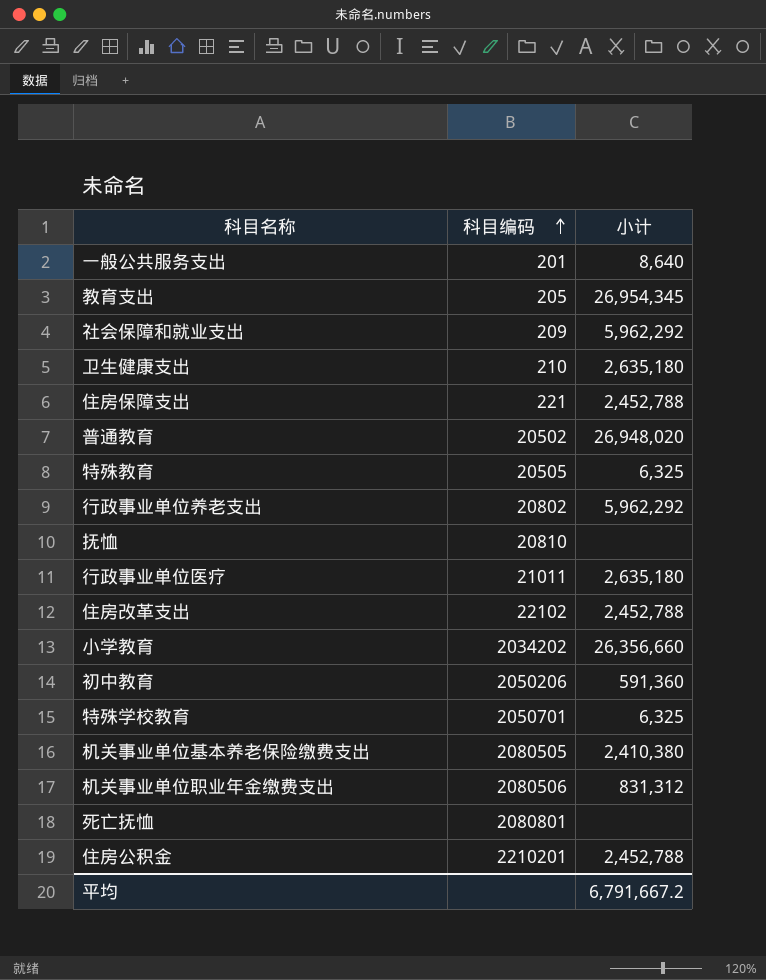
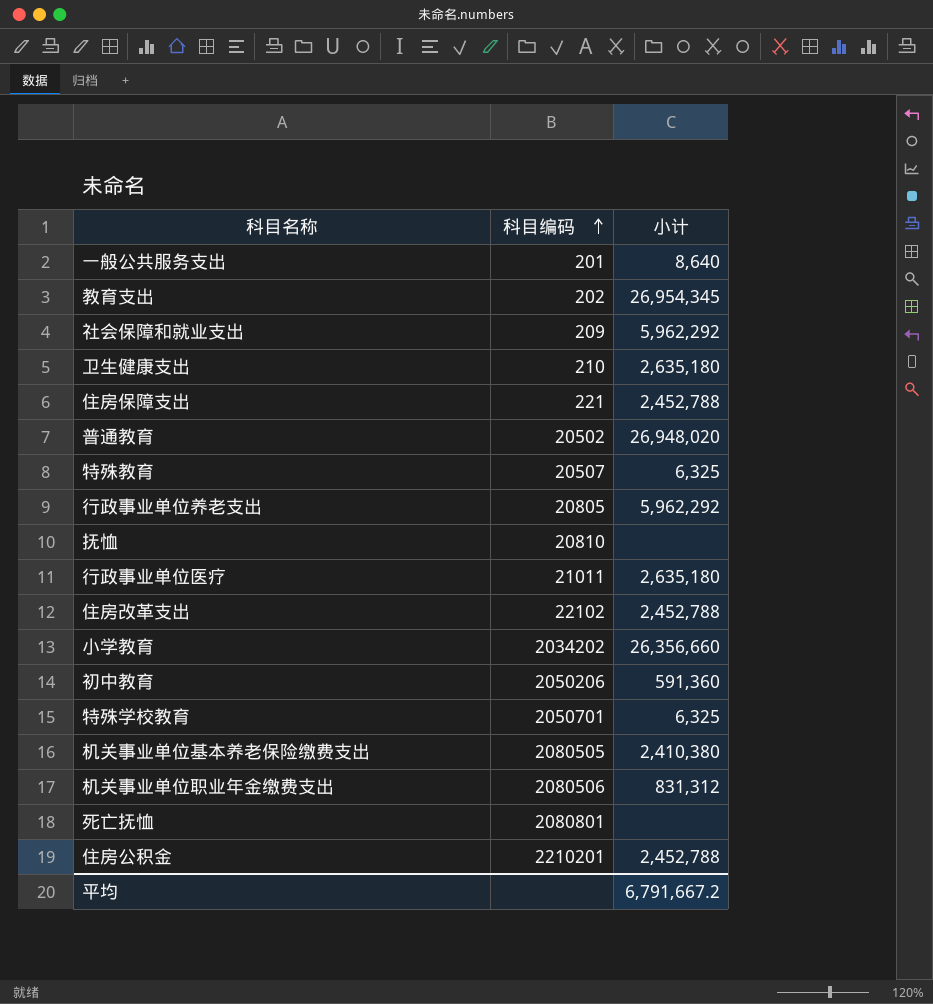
教育支出 | 科目编码: 205 -> 202
特殊教育 | 科目编码: 20505 -> 20507
行政事业单位养老支出 | 科目编码: 20802 -> 20805

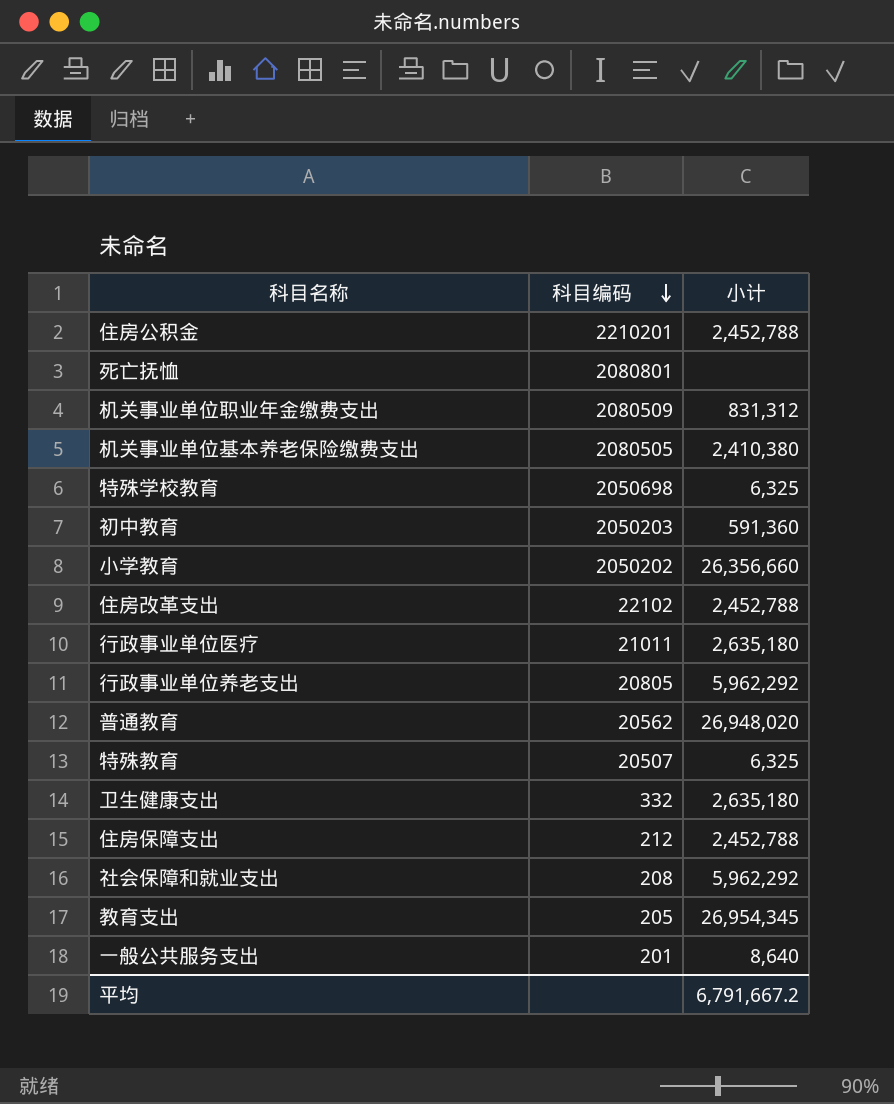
row order: 科目编码 ascending -> 科目编码 descending
row 抚恤: 20810 | none -> none
机关事业单位职业年金缴费支出 | 科目编码: 2080506 -> 2080509
特殊学校教育 | 科目编码: 2050701 -> 2050698
初中教育 | 科目编码: 2050206 -> 2050203
小学教育 | 科目编码: 2034202 -> 2050202
普通教育 | 科目编码: 20502 -> 20562
卫生健康支出 | 科目编码: 210 -> 332
住房保障支出 | 科目编码: 221 -> 212
社会保障和就业支出 | 科目编码: 209 -> 208
教育支出 | 科目编码: 202 -> 205

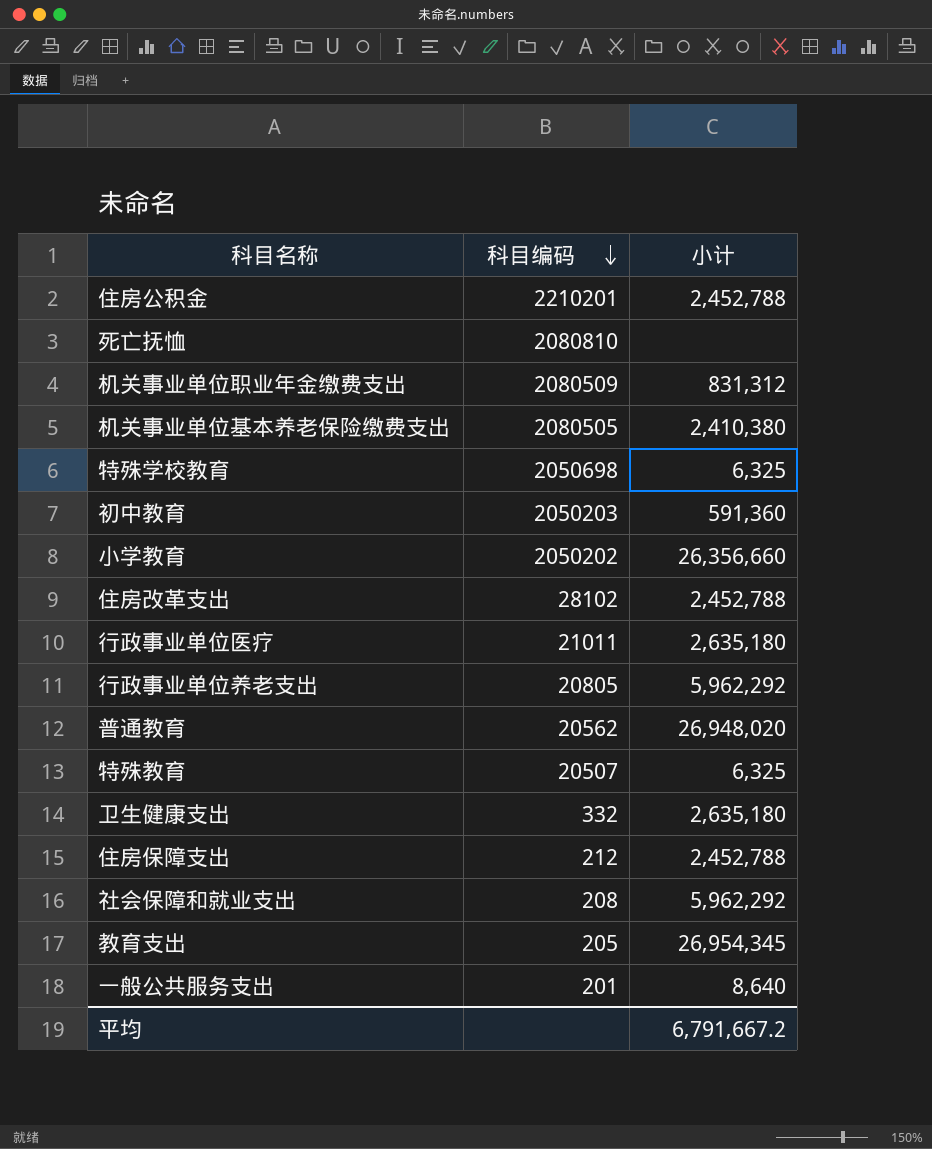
死亡抚恤 | 科目编码: 2080801 -> 2080810
住房改革支出 | 科目编码: 22102 -> 28102

